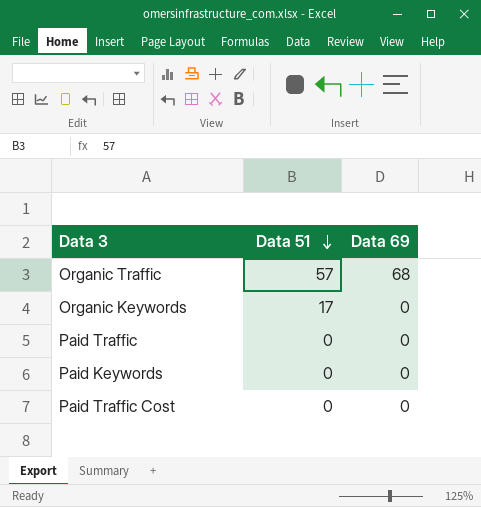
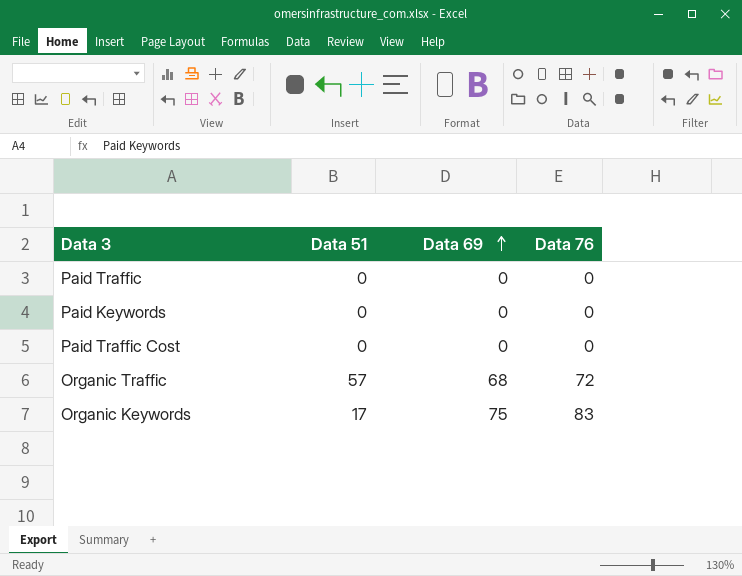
row order: Data 51 descending -> Data 69 ascending
column Data 76 | position: none -> 4
Organic Keywords | Data 69: 0 -> 75

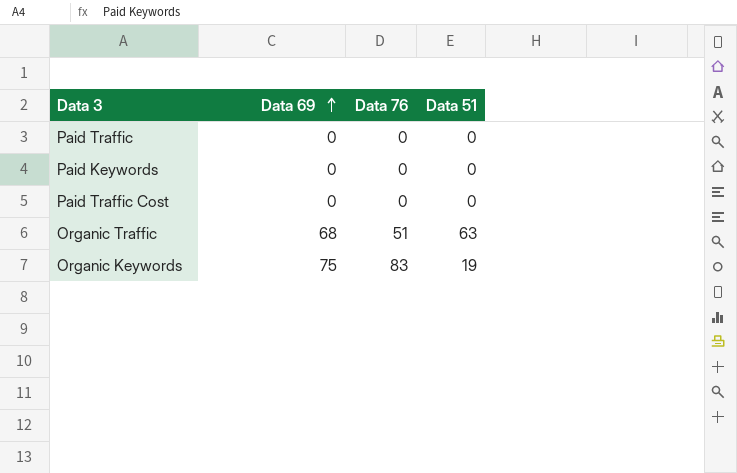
column Data 51 | position: 2 -> 4
Organic Traffic | Data 76: 72 -> 51
Organic Traffic | Data 51: 57 -> 63
Organic Keywords | Data 51: 17 -> 19

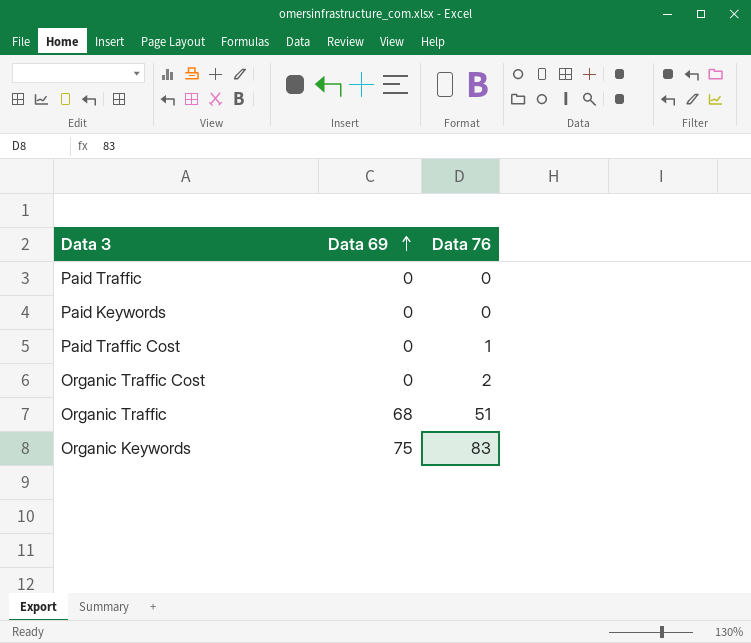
column Data 51 | position: 4 -> none
Paid Traffic Cost | Data 76: 0 -> 1
row Organic Traffic Cost: none -> 0 | 2

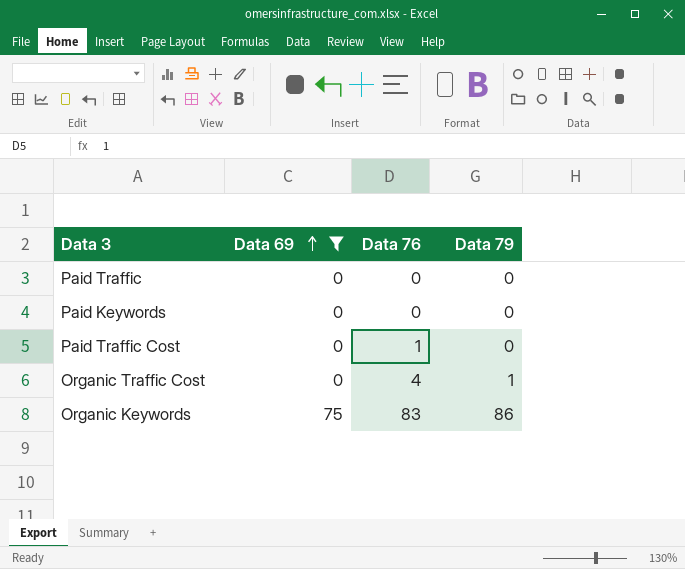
filter: none -> Data 69 != 68
column Data 79 | position: none -> 4
Organic Traffic Cost | Data 76: 2 -> 4

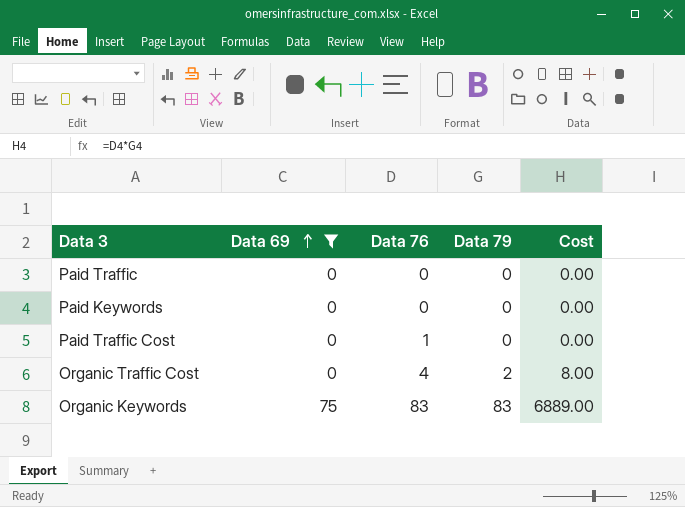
column Cost | formula: none -> [Data 76] * [Data 79]
Organic Traffic Cost | Data 79: 1 -> 2
Organic Keywords | Data 79: 86 -> 83

